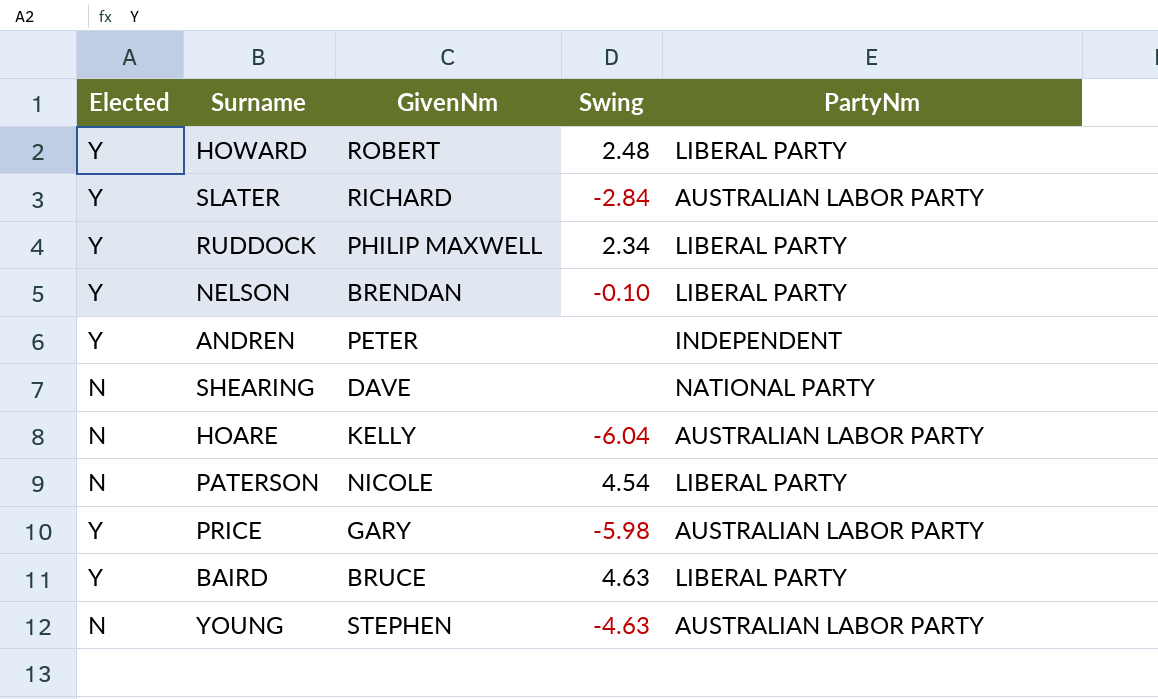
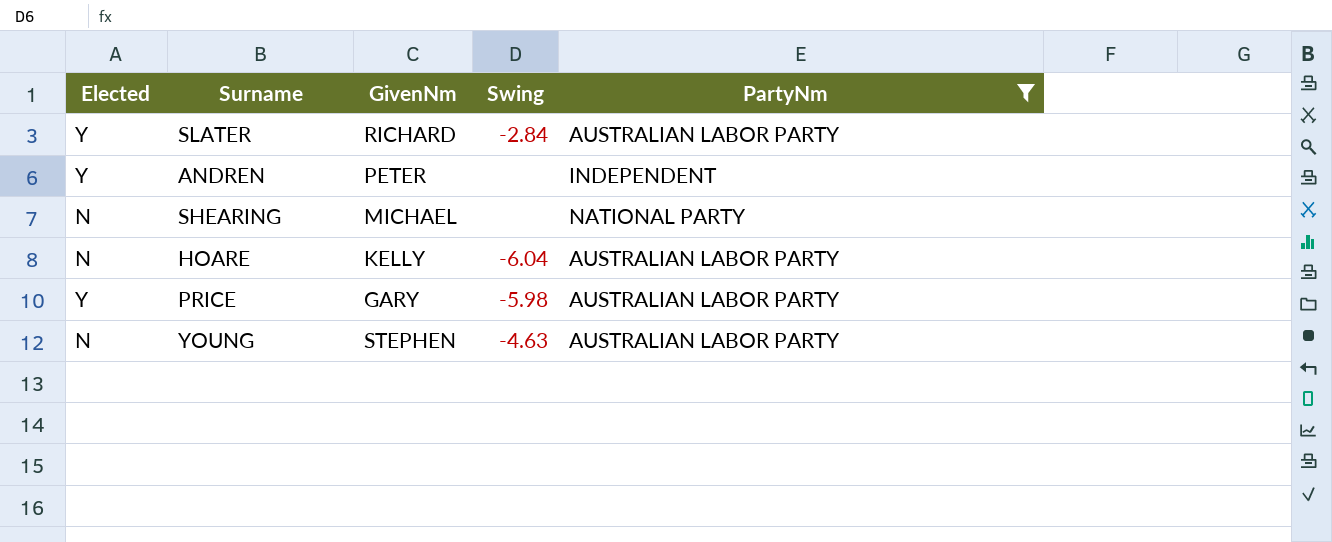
filter: none -> PartyNm != LIBERAL PARTY
SHEARING | GivenNm: DAVE -> MICHAEL

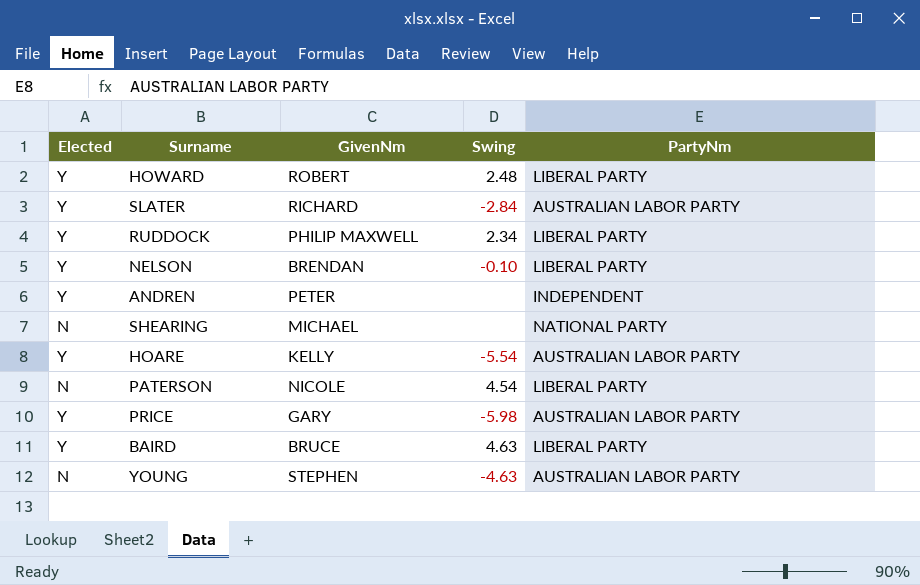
filter: PartyNm != LIBERAL PARTY -> none
HOARE | Elected: N -> Y
HOARE | Swing: -6.04 -> -5.54

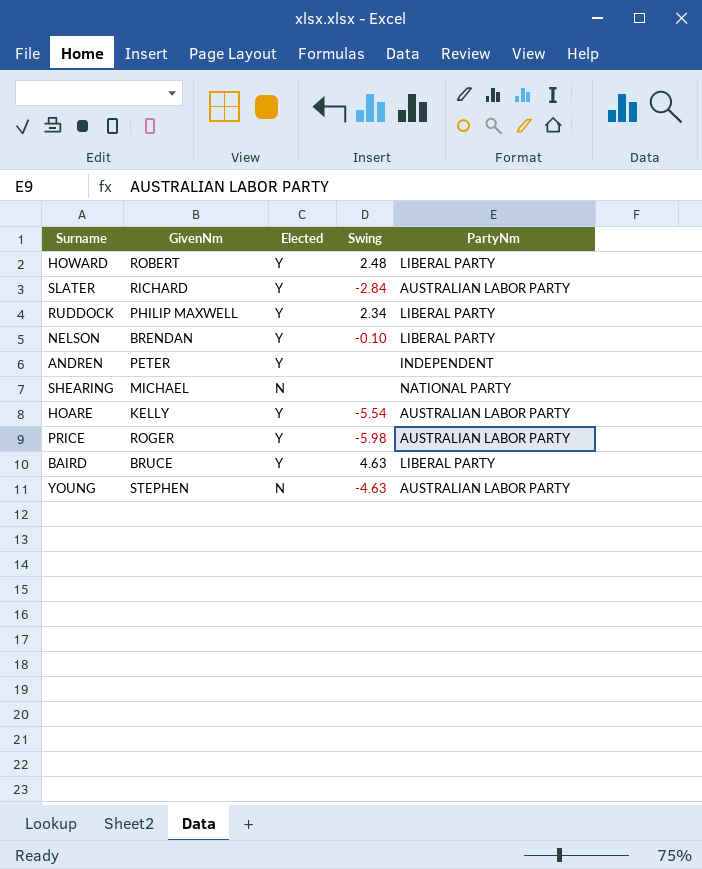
column Elected | position: 1 -> 3
row PATERSON: N | NICOLE | 4.54 | LIBERAL PARTY -> none
PRICE | GivenNm: GARY -> ROGER

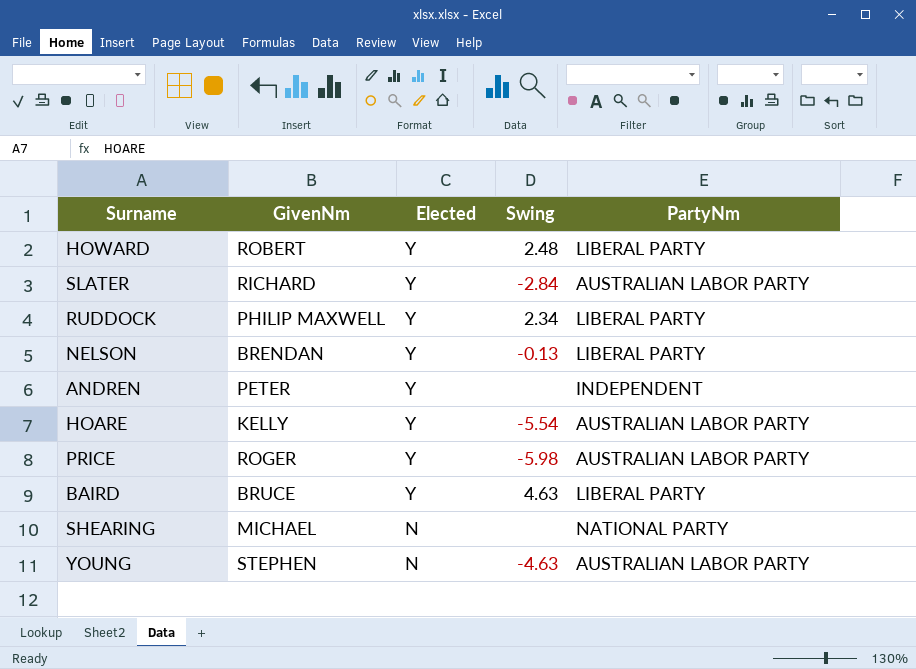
row order: none -> Elected descending
NELSON | Swing: -0.10 -> -0.13

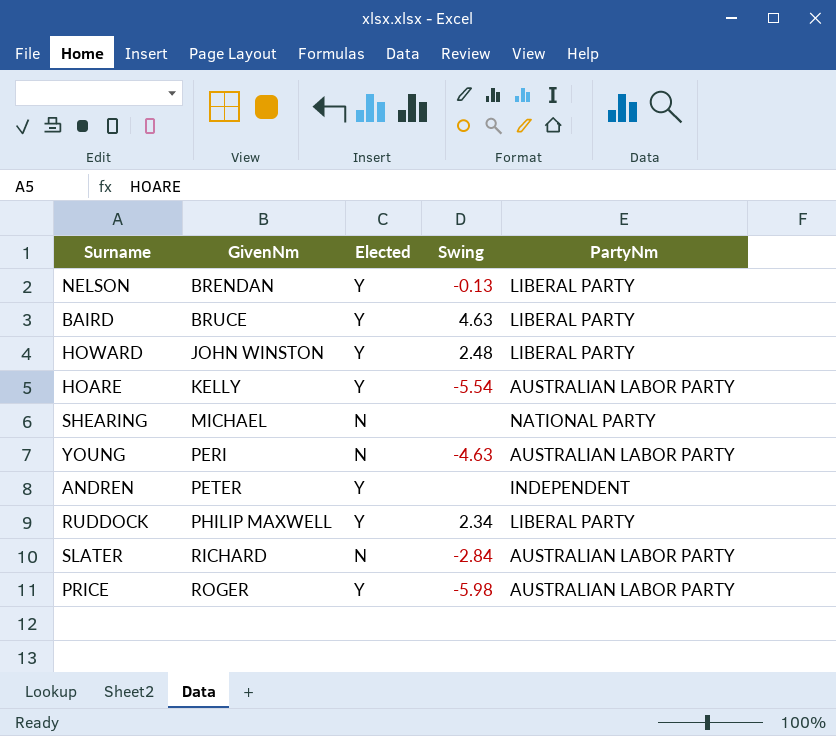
row order: Elected descending -> GivenNm ascending
HOWARD | GivenNm: ROBERT -> JOHN WINSTON
YOUNG | GivenNm: STEPHEN -> PERI
SLATER | Elected: Y -> N

